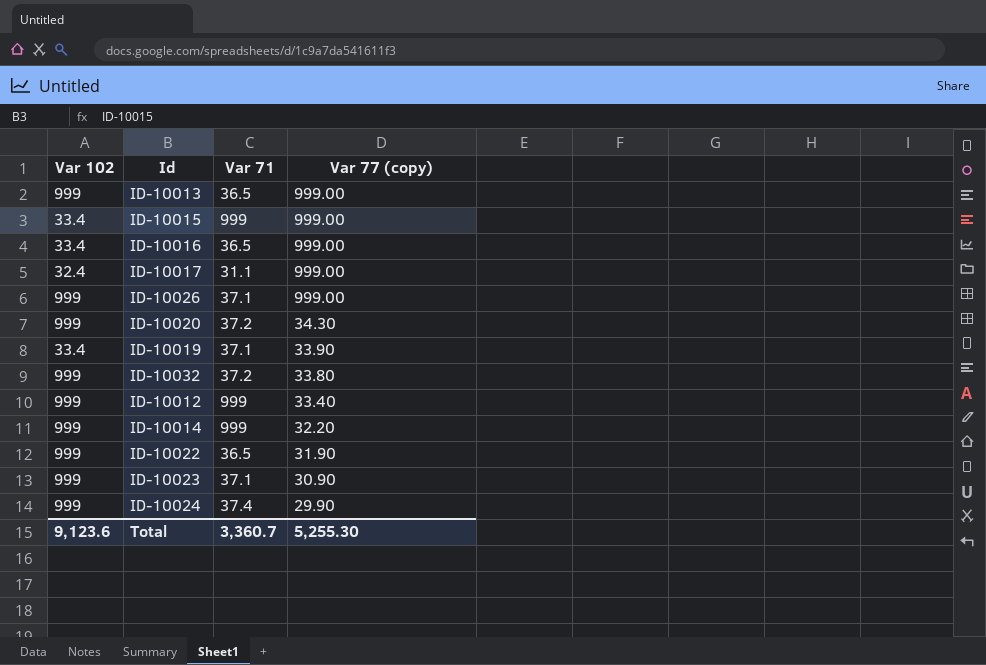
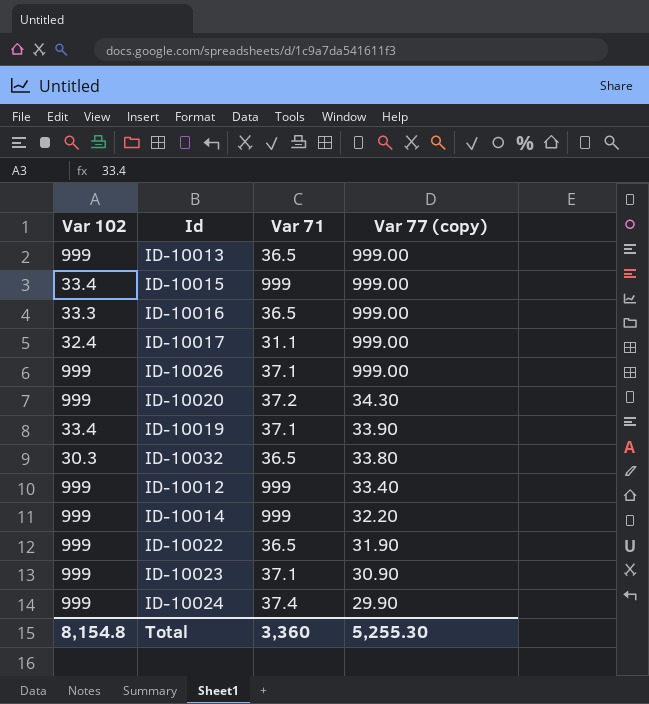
ID-10016 | Var 102: 33.4 -> 33.3
ID-10032 | Var 102: 999 -> 30.3
ID-10032 | Var 71: 37.2 -> 36.5
Total | Var 102: 9,123.6 -> 8,154.8
Total | Var 71: 3,360.7 -> 3,360

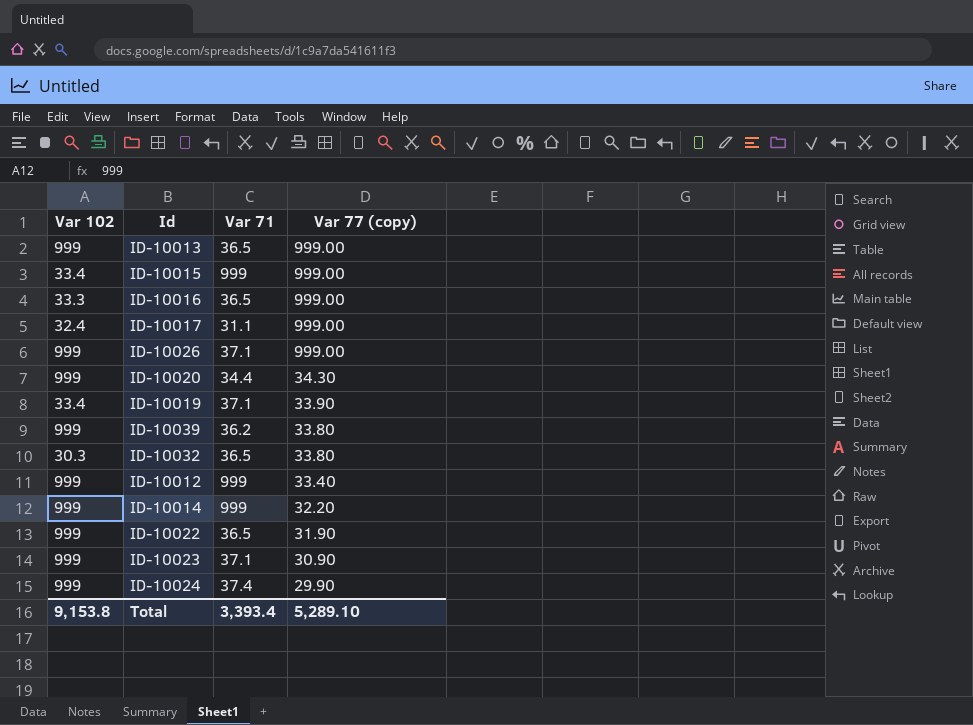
ID-10020 | Var 71: 37.2 -> 34.4
row ID-10039: none -> 999 | 36.2 | 33.80
Total | Var 102: 8,154.8 -> 9,153.8
Total | Var 71: 3,360 -> 3,393.4
Total | Var 77 (copy): 5,255.30 -> 5,289.10

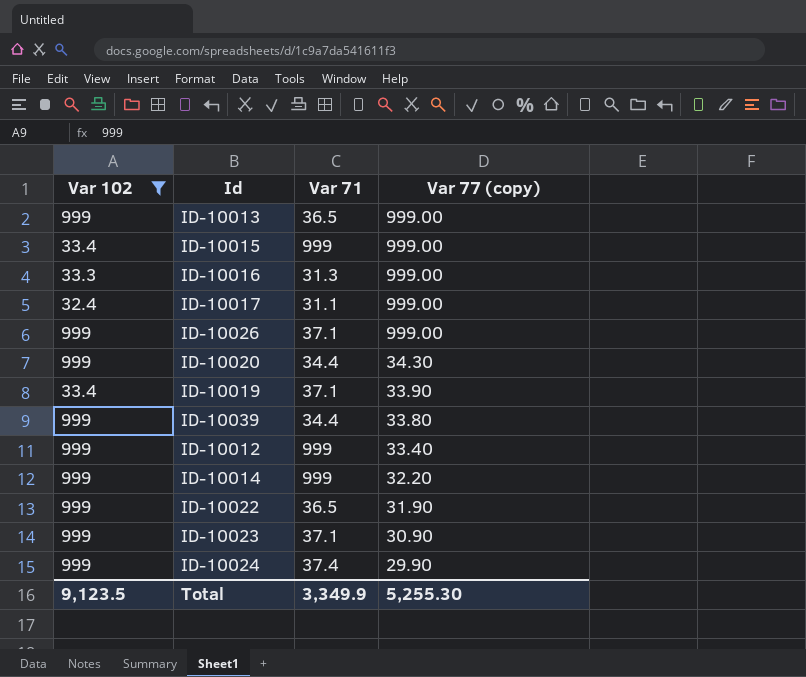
filter: none -> Var 102 != 30.3
ID-10016 | Var 71: 36.5 -> 31.3
ID-10039 | Var 71: 36.2 -> 34.4
Total | Var 102: 9,153.8 -> 9,123.5
Total | Var 71: 3,393.4 -> 3,349.9
Total | Var 77 (copy): 5,289.10 -> 5,255.30

